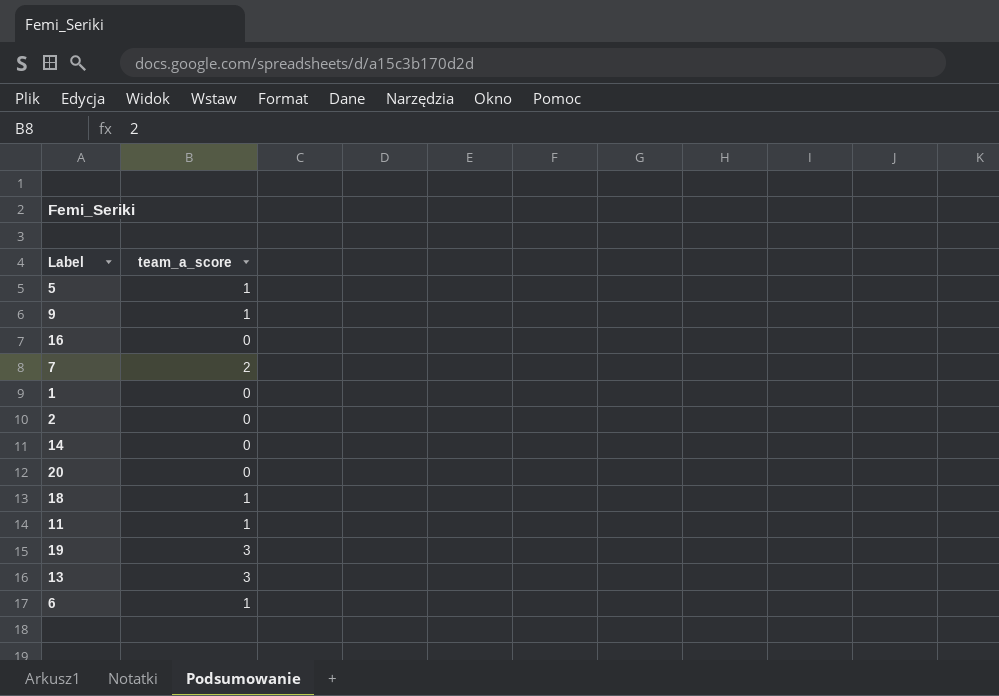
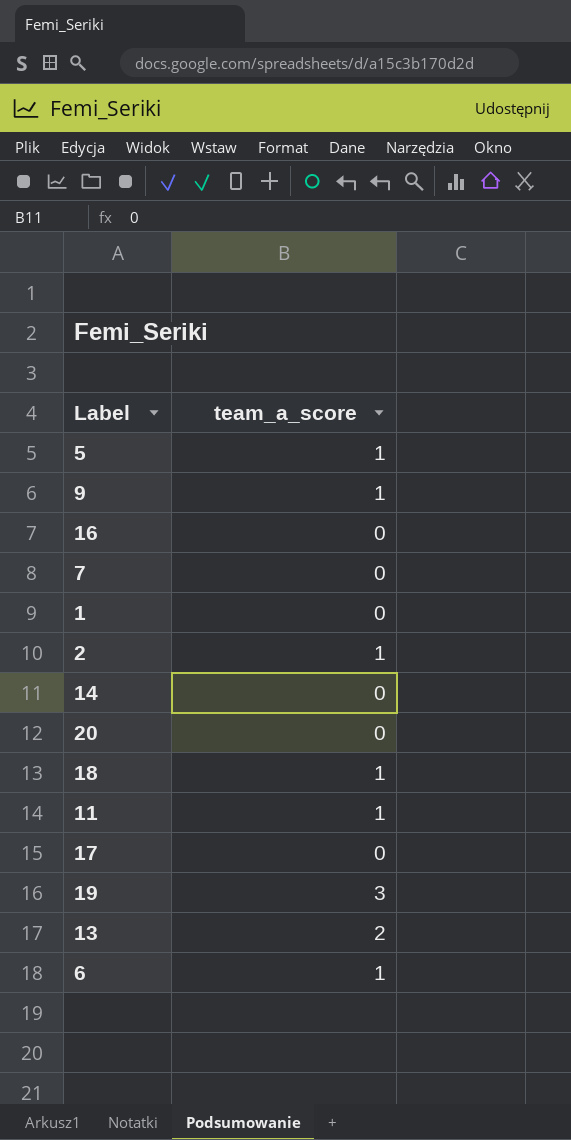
7 | team_a_score: 2 -> 0
2 | team_a_score: 0 -> 1
row 17: none -> 0
13 | team_a_score: 3 -> 2

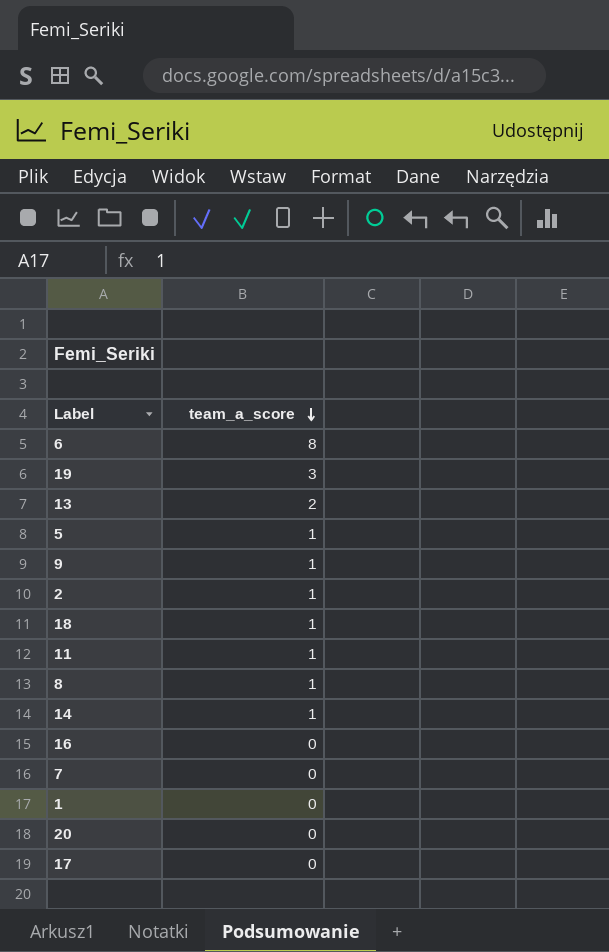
row order: none -> team_a_score descending
6 | team_a_score: 1 -> 8
row 8: none -> 1
14 | team_a_score: 0 -> 1

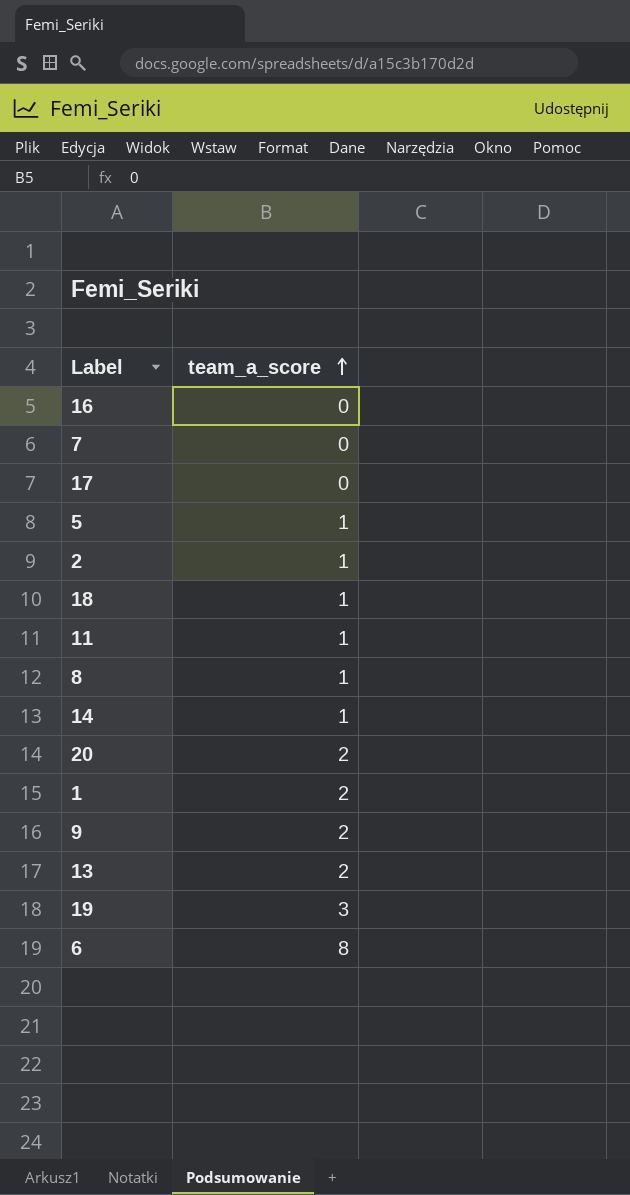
row order: team_a_score descending -> team_a_score ascending
20 | team_a_score: 0 -> 2
1 | team_a_score: 0 -> 2
9 | team_a_score: 1 -> 2

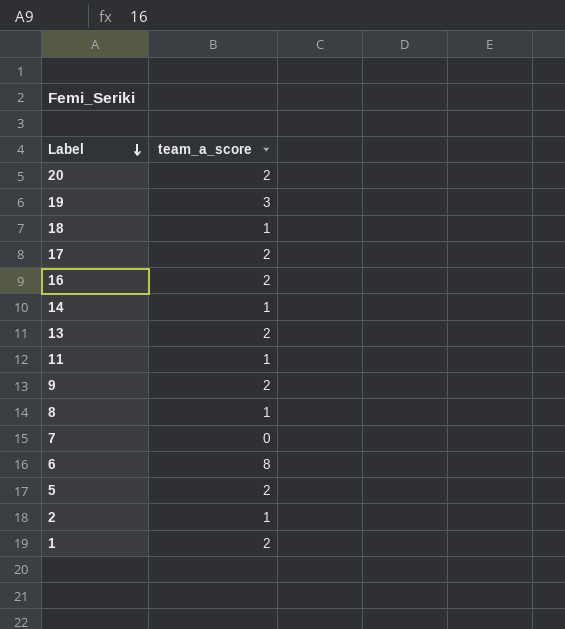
row order: team_a_score ascending -> Label descending
17 | team_a_score: 0 -> 2
16 | team_a_score: 0 -> 2
5 | team_a_score: 1 -> 2

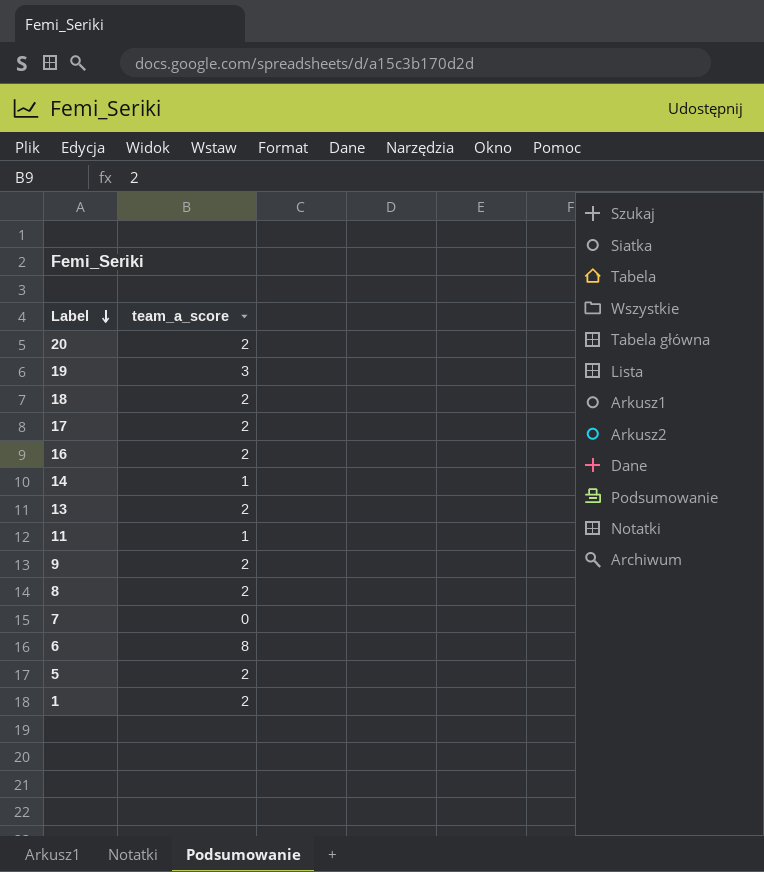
row 2: 1 -> none
18 | team_a_score: 1 -> 2
8 | team_a_score: 1 -> 2

